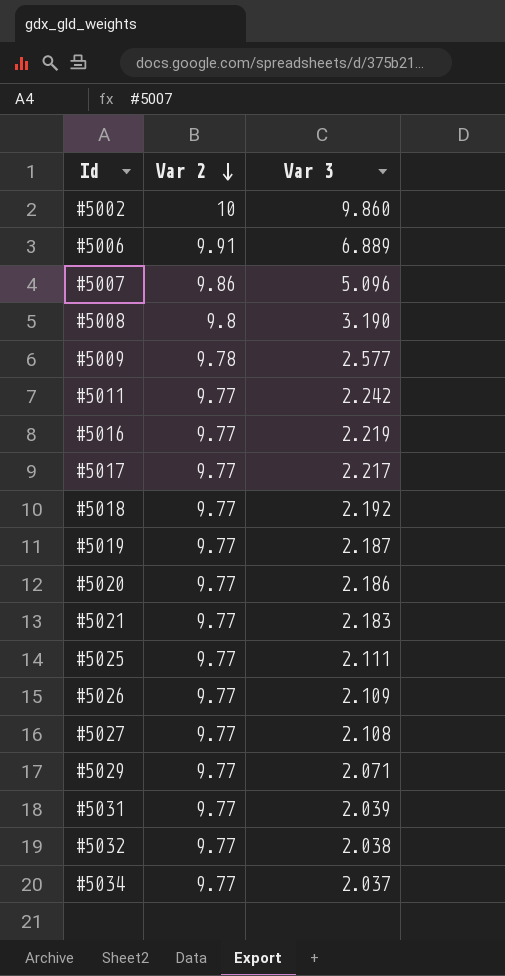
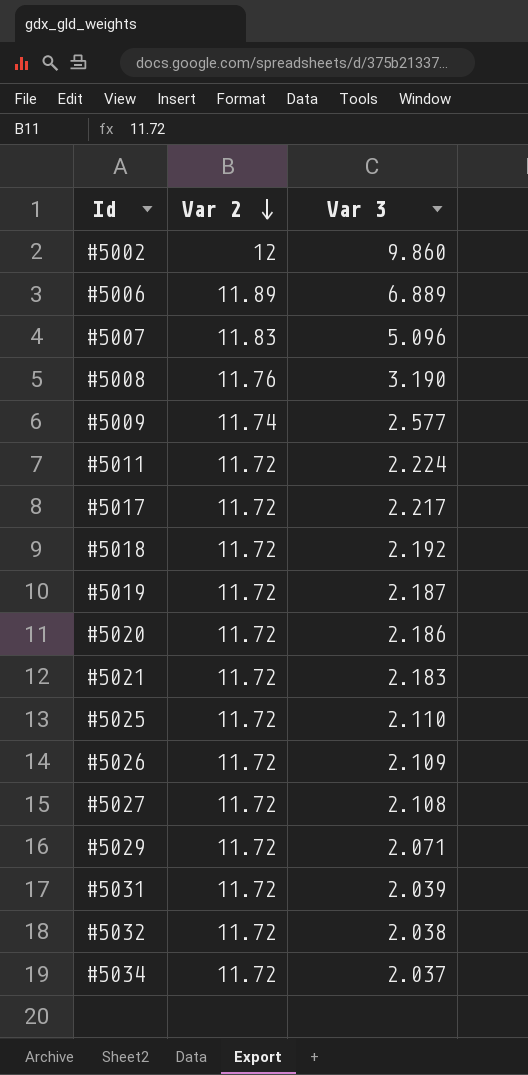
row #5016: 9.77 | 2.219 -> none
#5002 | Var 2: 10 -> 12
#5006 | Var 2: 9.91 -> 11.89
#5007 | Var 2: 9.86 -> 11.83
#5008 | Var 2: 9.8 -> 11.76
#5009 | Var 2: 9.78 -> 11.74
#5011 | Var 2: 9.77 -> 11.72
#5011 | Var 3: 2.242 -> 2.224
#5017 | Var 2: 9.77 -> 11.72
#5018 | Var 2: 9.77 -> 11.72
#5019 | Var 2: 9.77 -> 11.72
#5020 | Var 2: 9.77 -> 11.72
#5021 | Var 2: 9.77 -> 11.72
#5025 | Var 2: 9.77 -> 11.72
#5025 | Var 3: 2.111 -> 2.110
#5026 | Var 2: 9.77 -> 11.72
#5027 | Var 2: 9.77 -> 11.72
#5029 | Var 2: 9.77 -> 11.72
#5031 | Var 2: 9.77 -> 11.72
#5032 | Var 2: 9.77 -> 11.72
#5034 | Var 2: 9.77 -> 11.72

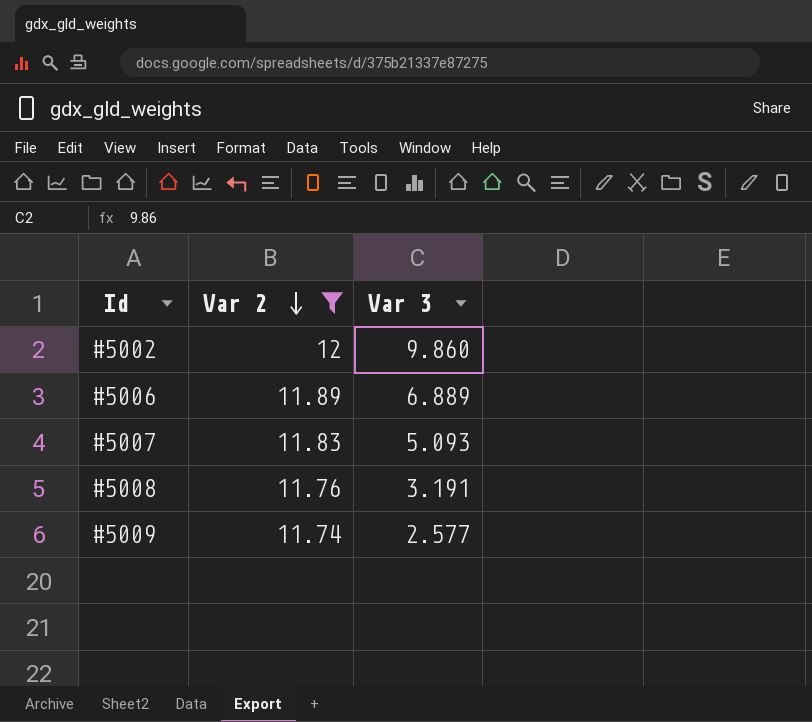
filter: none -> Var 2 != 11.72
#5007 | Var 3: 5.096 -> 5.093
#5008 | Var 3: 3.190 -> 3.191

